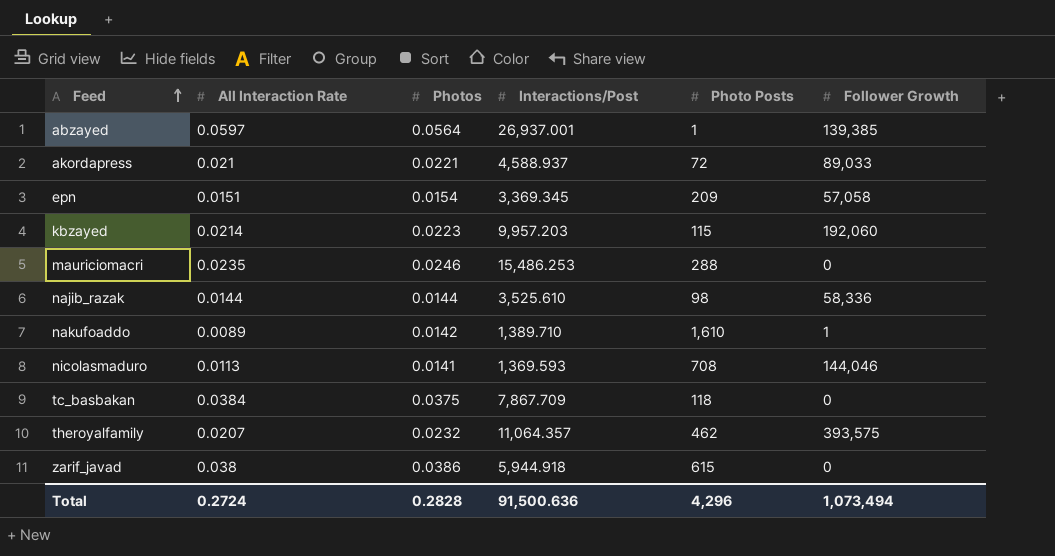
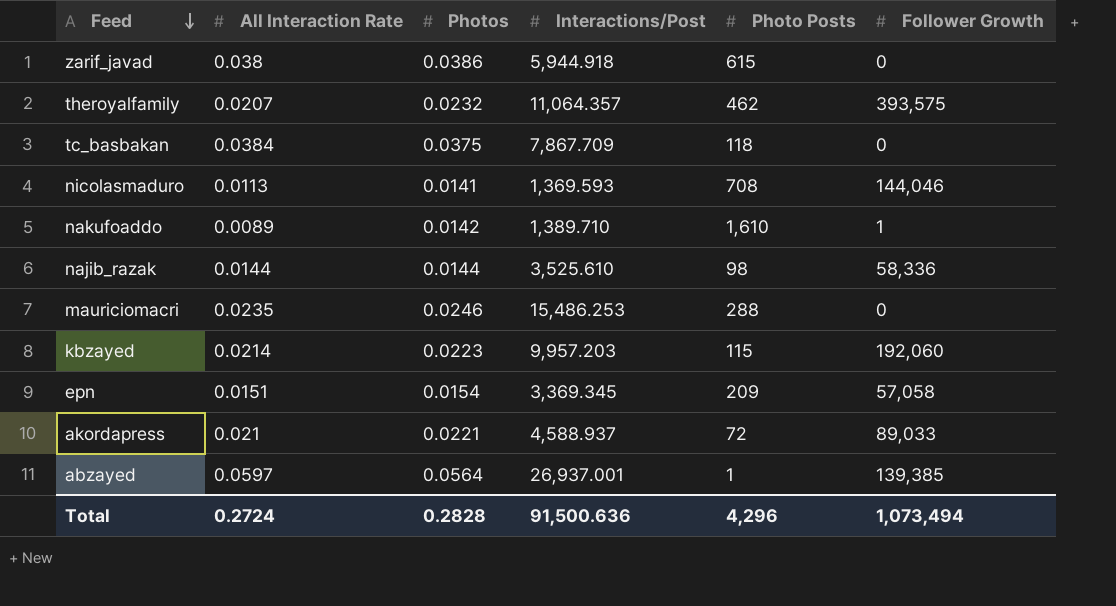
row order: Feed ascending -> Feed descending

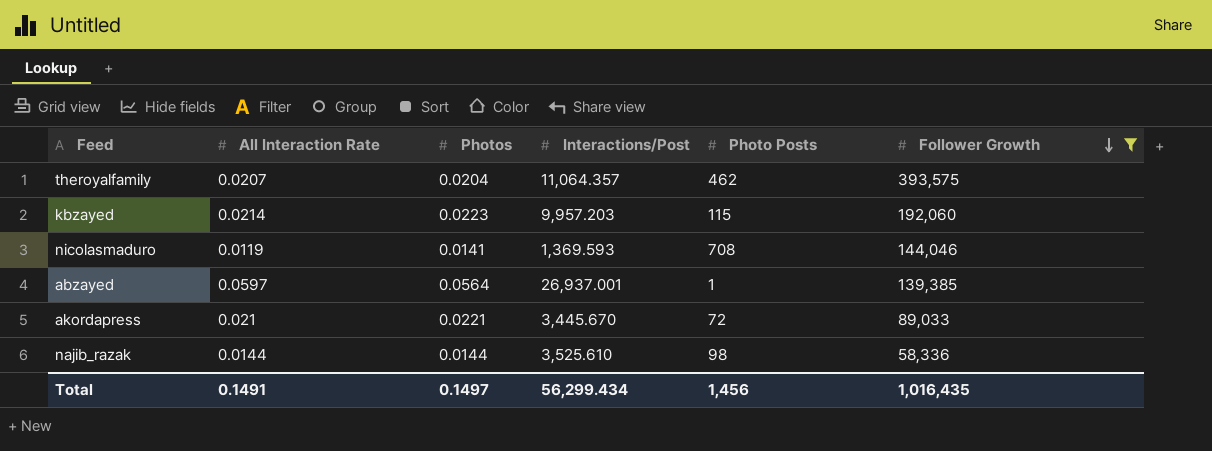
filter: none -> Follower Growth >= 58,336
row order: Feed descending -> Follower Growth descending
theroyalfamily | Photos: 0.0232 -> 0.0204
nicolasmaduro | All Interaction Rate: 0.0113 -> 0.0119
akordapress | Interactions/Post: 4,588.937 -> 3,445.670
Total | All Interaction Rate: 0.2724 -> 0.1491
Total | Photos: 0.2828 -> 0.1497
Total | Interactions/Post: 91,500.636 -> 56,299.434
Total | Photo Posts: 4,296 -> 1,456
Total | Follower Growth: 1,073,494 -> 1,016,435

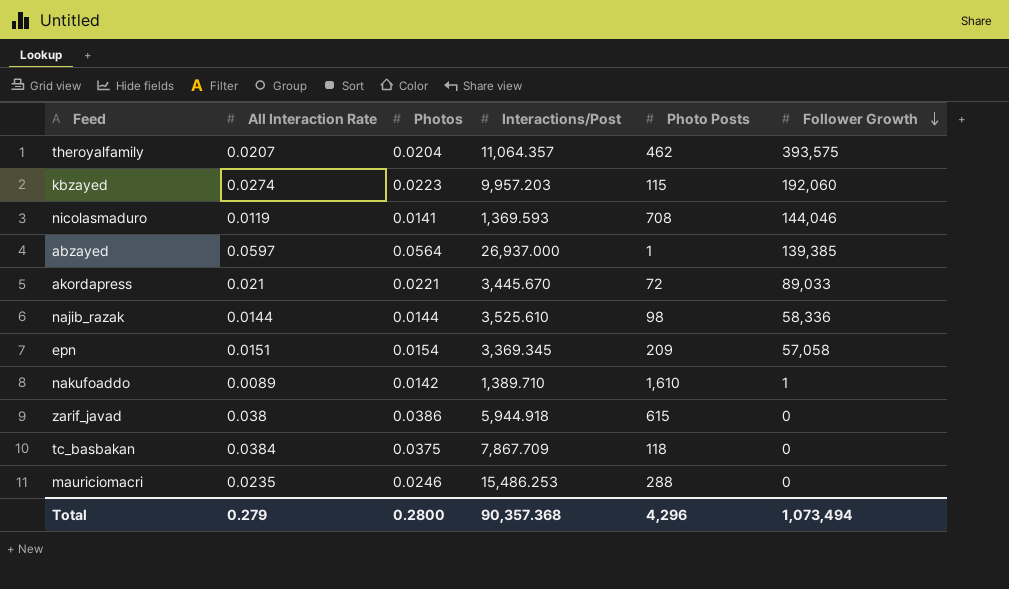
filter: Follower Growth >= 58,336 -> none
kbzayed | All Interaction Rate: 0.0214 -> 0.0274
abzayed | Interactions/Post: 26,937.001 -> 26,937.000
Total | All Interaction Rate: 0.1491 -> 0.279
Total | Photos: 0.1497 -> 0.2800
Total | Interactions/Post: 56,299.434 -> 90,357.368
Total | Photo Posts: 1,456 -> 4,296
Total | Follower Growth: 1,016,435 -> 1,073,494

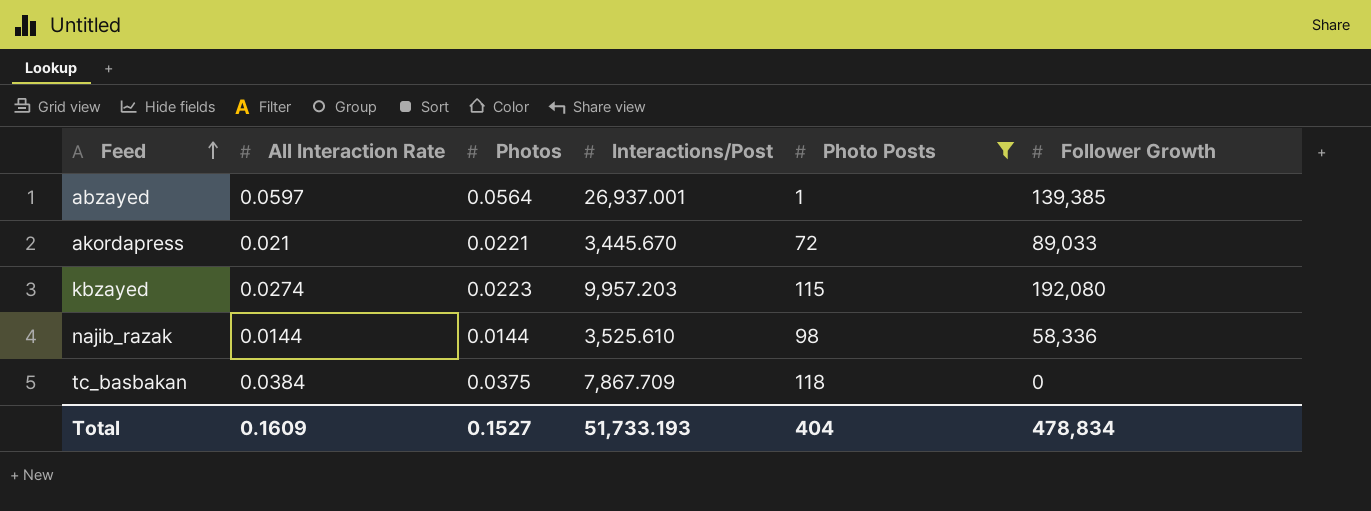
filter: none -> Photo Posts <= 118
row order: Follower Growth descending -> Feed ascending
abzayed | Interactions/Post: 26,937.000 -> 26,937.001
kbzayed | Follower Growth: 192,060 -> 192,080
Total | All Interaction Rate: 0.279 -> 0.1609
Total | Photos: 0.2800 -> 0.1527
Total | Interactions/Post: 90,357.368 -> 51,733.193
Total | Photo Posts: 4,296 -> 404
Total | Follower Growth: 1,073,494 -> 478,834

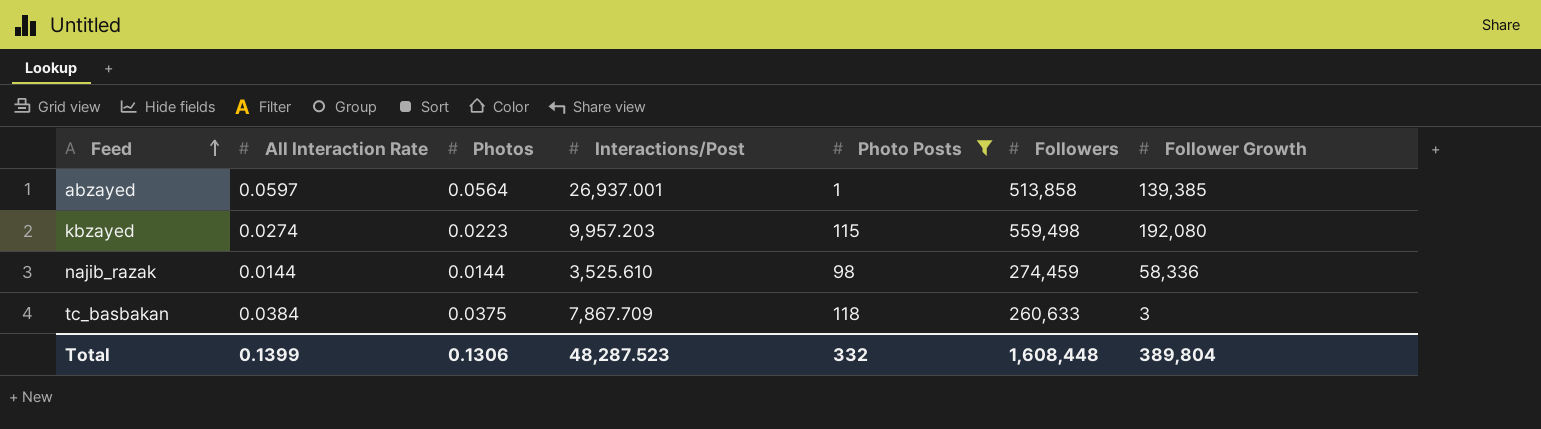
column Followers | position: none -> 6
row akordapress: 0.021 | 0.0221 | 3,445.670 | 72 | 89,033 -> none
tc_basbakan | Follower Growth: 0 -> 3
Total | All Interaction Rate: 0.1609 -> 0.1399
Total | Photos: 0.1527 -> 0.1306
Total | Interactions/Post: 51,733.193 -> 48,287.523
Total | Photo Posts: 404 -> 332
Total | Follower Growth: 478,834 -> 389,804

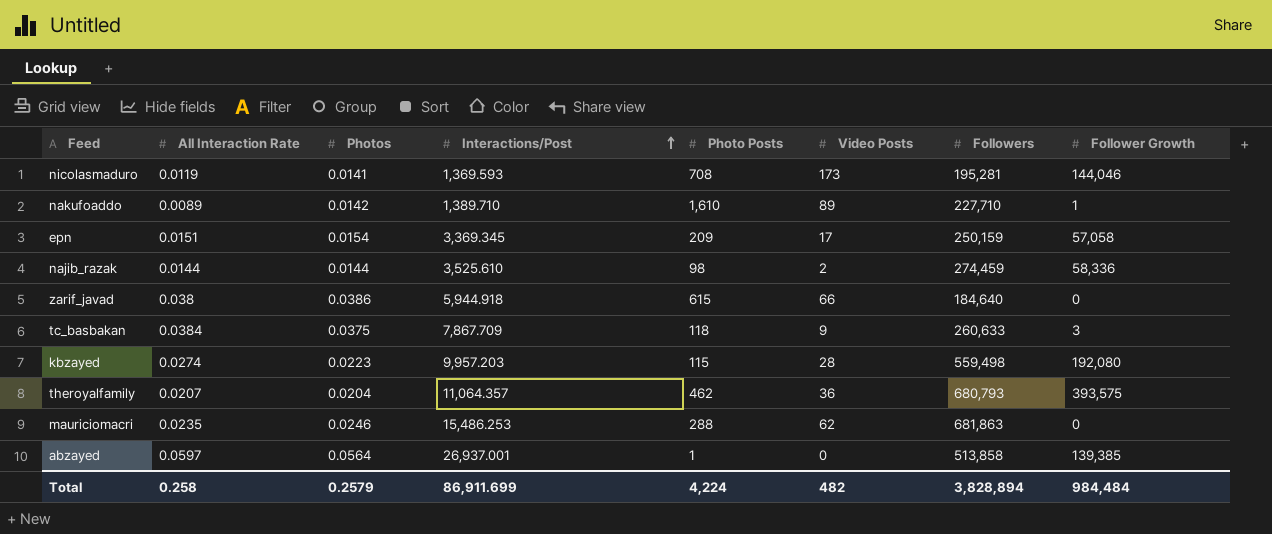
filter: Photo Posts <= 118 -> none
row order: Feed ascending -> Interactions/Post ascending
column Video Posts | position: none -> 6
Total | All Interaction Rate: 0.1399 -> 0.258
Total | Photos: 0.1306 -> 0.2579
Total | Interactions/Post: 48,287.523 -> 86,911.699
Total | Photo Posts: 332 -> 4,224
Total | Followers: 1,608,448 -> 3,828,894
Total | Follower Growth: 389,804 -> 984,484

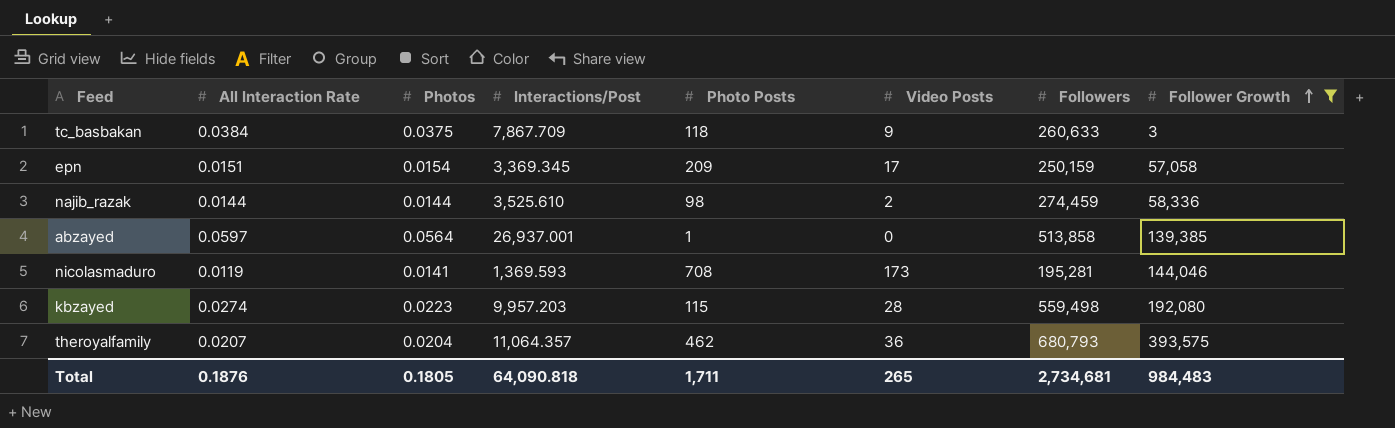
filter: none -> Follower Growth >= 3
row order: Interactions/Post ascending -> Follower Growth ascending
Total | All Interaction Rate: 0.258 -> 0.1876
Total | Photos: 0.2579 -> 0.1805
Total | Interactions/Post: 86,911.699 -> 64,090.818
Total | Photo Posts: 4,224 -> 1,711
Total | Video Posts: 482 -> 265
Total | Followers: 3,828,894 -> 2,734,681
Total | Follower Growth: 984,484 -> 984,483

